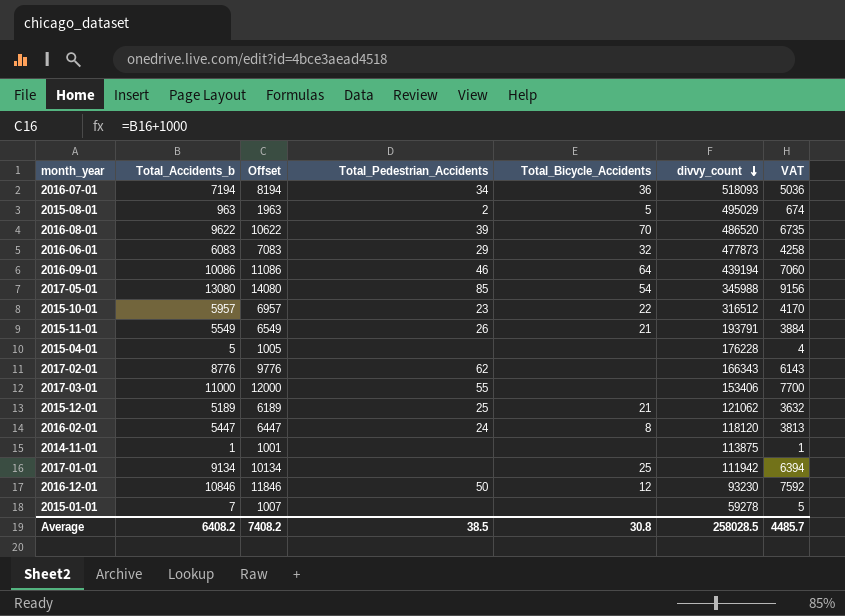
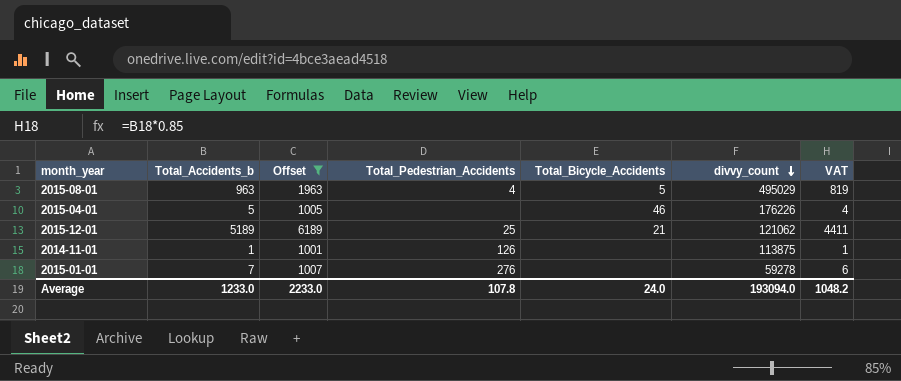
filter: none -> Offset <= 6189
column VAT | formula: [Total_Accidents_b] * 0.7 -> [Total_Accidents_b] * 0.85
2015-08-01 | Total_Pedestrian_Accidents: 2 -> 4
2015-04-01 | Total_Bicycle_Accidents: none -> 46
2015-04-01 | divvy_count: 176228 -> 176226
2014-11-01 | Total_Pedestrian_Accidents: none -> 126
2015-01-01 | Total_Pedestrian_Accidents: none -> 276
Average | Total_Accidents_b: 6408.2 -> 1233.0
Average | Offset: 7408.2 -> 2233.0
Average | Total_Pedestrian_Accidents: 38.5 -> 107.8
Average | Total_Bicycle_Accidents: 30.8 -> 24.0
Average | divvy_count: 258028.5 -> 193094.0
Average | VAT: 4485.7 -> 1048.2

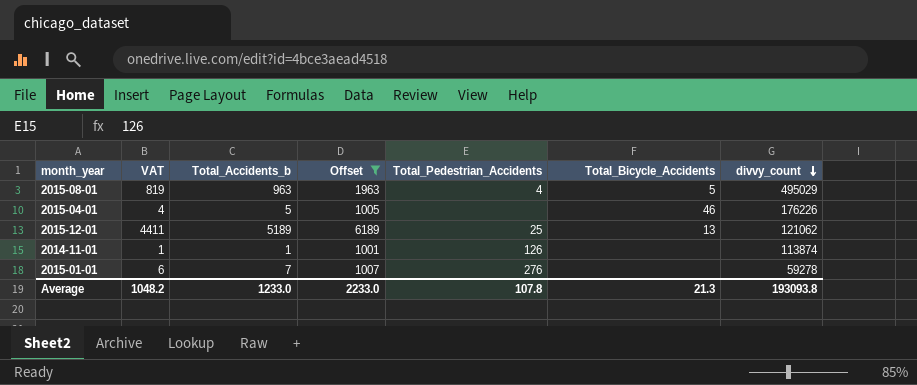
column VAT | position: 7 -> 2
2015-12-01 | Total_Bicycle_Accidents: 21 -> 13
2014-11-01 | divvy_count: 113875 -> 113874
Average | Total_Bicycle_Accidents: 24.0 -> 21.3
Average | divvy_count: 193094.0 -> 193093.8

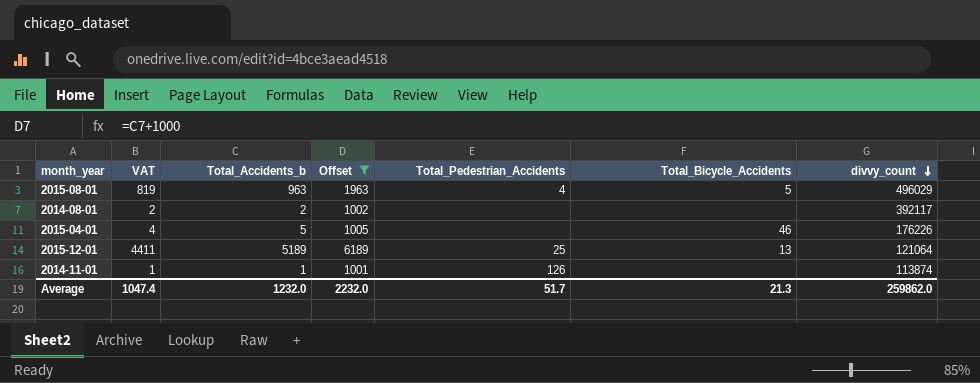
row 2015-01-01: 6 | 7 | 1007 | 276 | none | 59278 -> none
2015-08-01 | divvy_count: 495029 -> 496029
row 2014-08-01: none -> 2 | 2 | 1002 | none | none | 392117
2015-12-01 | divvy_count: 121062 -> 121064
Average | VAT: 1048.2 -> 1047.4
Average | Total_Accidents_b: 1233.0 -> 1232.0
Average | Offset: 2233.0 -> 2232.0
Average | Total_Pedestrian_Accidents: 107.8 -> 51.7
Average | divvy_count: 193093.8 -> 259862.0

